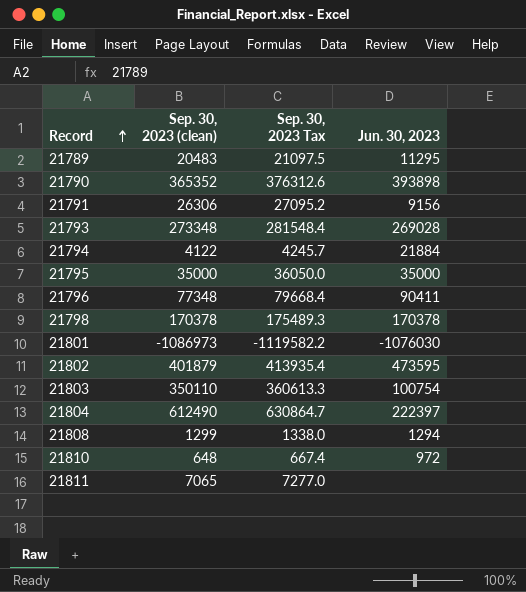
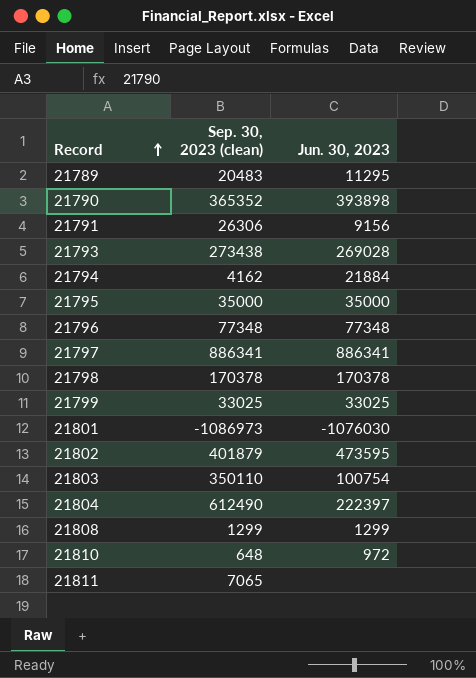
column Sep. 30, 2023 Tax | formula: [Sep. 30, 2023 (clean)] * 1.03 -> none
21793 | Sep. 30, 2023 (clean): 273348 -> 273438
21794 | Sep. 30, 2023 (clean): 4122 -> 4162
21796 | Jun. 30, 2023: 90411 -> 77348
row 21797: none -> 886341 | 886341
row 21799: none -> 33025 | 33025
21808 | Jun. 30, 2023: 1294 -> 1299

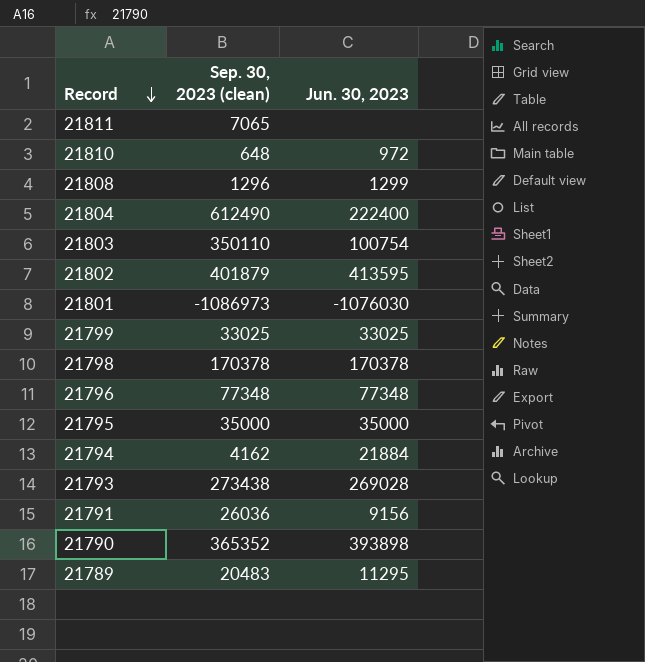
row order: Record ascending -> Record descending
row 21797: 886341 | 886341 -> none
21808 | Sep. 30, 2023 (clean): 1299 -> 1296
21804 | Jun. 30, 2023: 222397 -> 222400
21802 | Jun. 30, 2023: 473595 -> 413595
21791 | Sep. 30, 2023 (clean): 26306 -> 26036

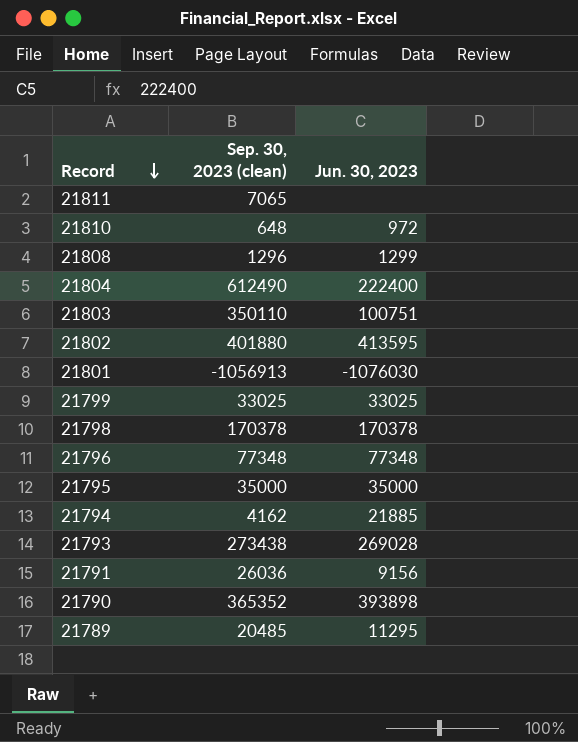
21803 | Jun. 30, 2023: 100754 -> 100751
21802 | Sep. 30, 2023 (clean): 401879 -> 401880
21801 | Sep. 30, 2023 (clean): -1086973 -> -1056913
21794 | Jun. 30, 2023: 21884 -> 21885
21789 | Sep. 30, 2023 (clean): 20483 -> 20485

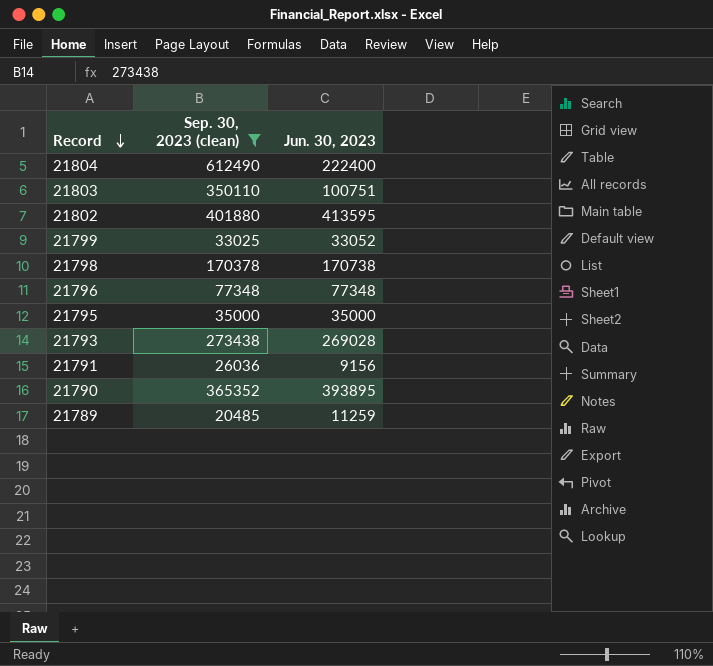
filter: none -> Sep. 30, 2023 (clean) >= 20485
21799 | Jun. 30, 2023: 33025 -> 33052
21798 | Jun. 30, 2023: 170378 -> 170738
21790 | Jun. 30, 2023: 393898 -> 393895
21789 | Jun. 30, 2023: 11295 -> 11259

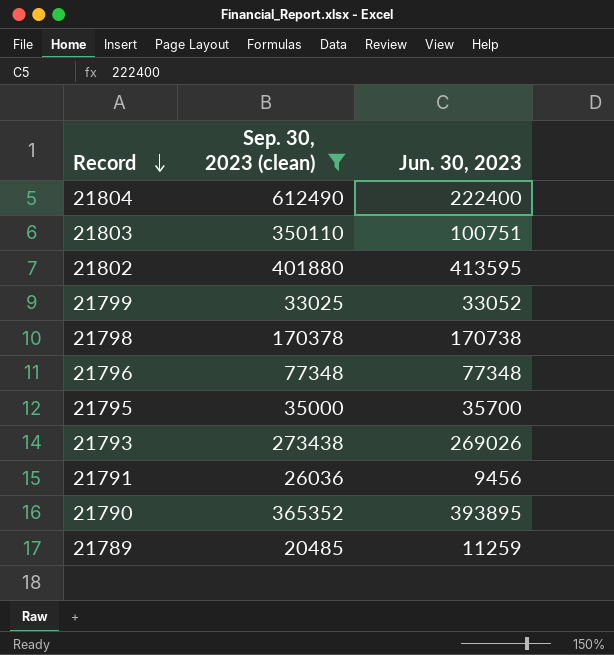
21795 | Jun. 30, 2023: 35000 -> 35700
21793 | Jun. 30, 2023: 269028 -> 269026
21791 | Jun. 30, 2023: 9156 -> 9456

